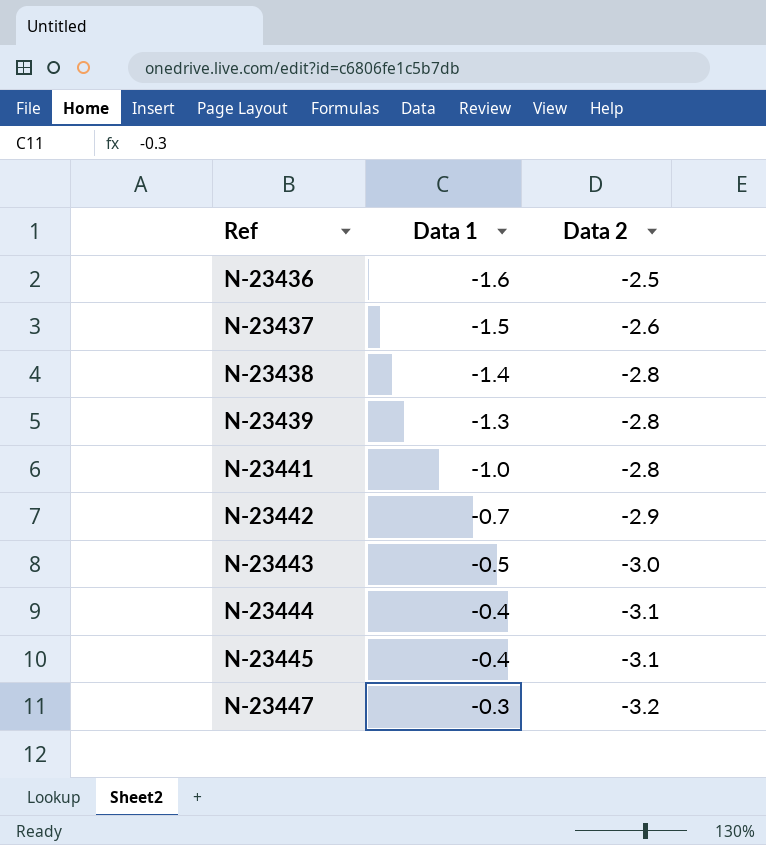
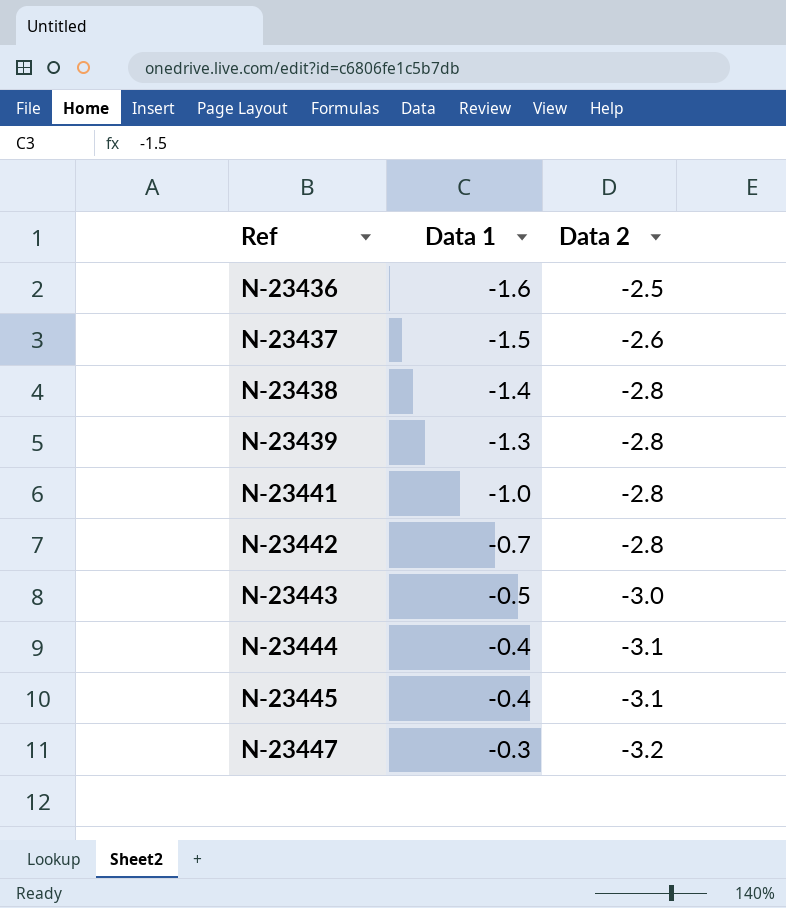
N-23442 | Data 2: -2.9 -> -2.8

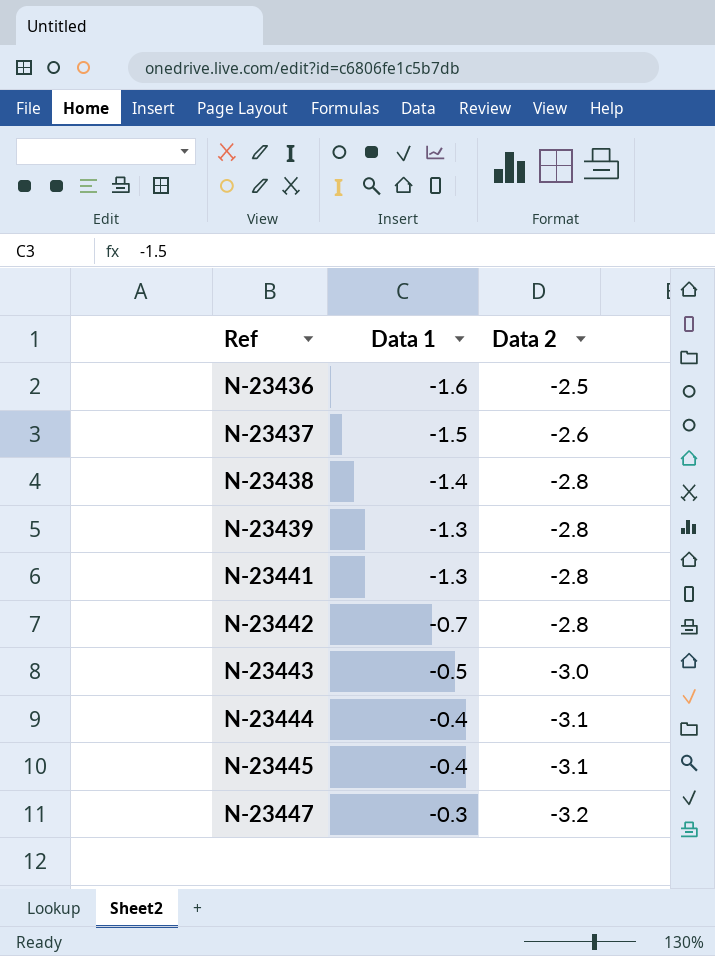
N-23441 | Data 1: -1.0 -> -1.3

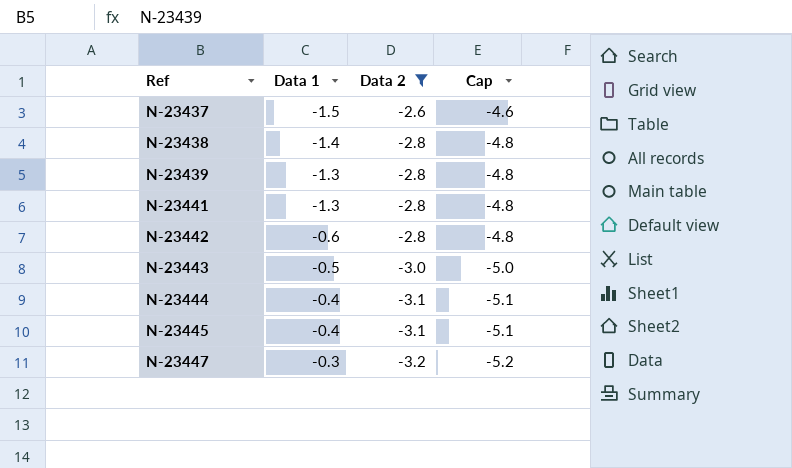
filter: none -> Data 2 != -2.5
column Cap | formula: none -> [Data 2] - 2
N-23442 | Data 1: -0.7 -> -0.6

